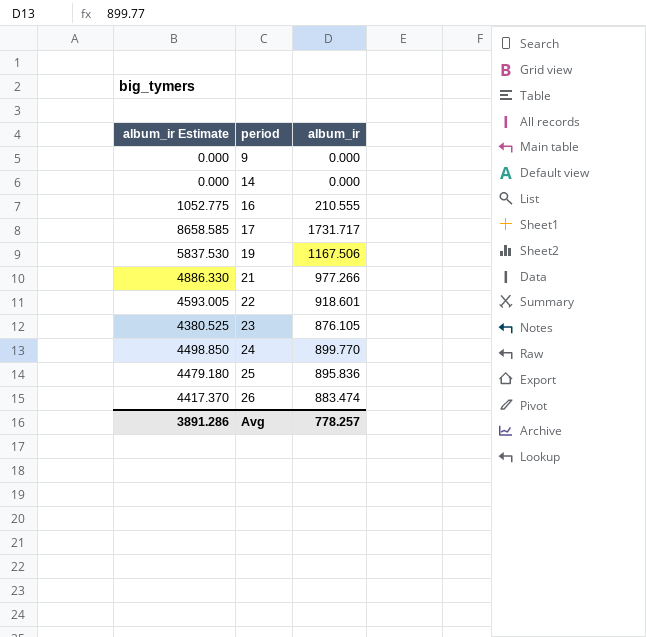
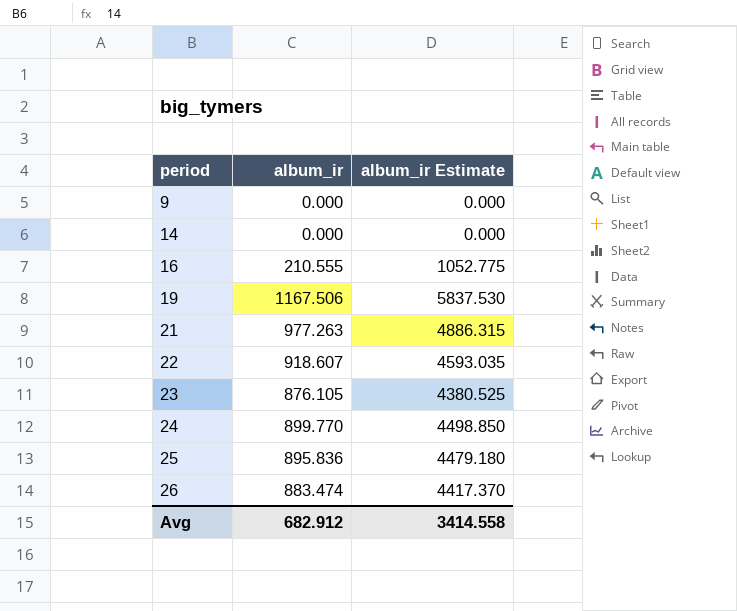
column album_ir Estimate | position: 1 -> 3
row 17: 8658.585 | 1731.717 -> none
21 | album_ir: 977.266 -> 977.263
21 | album_ir Estimate: 4886.330 -> 4886.315
22 | album_ir: 918.601 -> 918.607
22 | album_ir Estimate: 4593.005 -> 4593.035
Avg | album_ir: 778.257 -> 682.912
Avg | album_ir Estimate: 3891.286 -> 3414.558

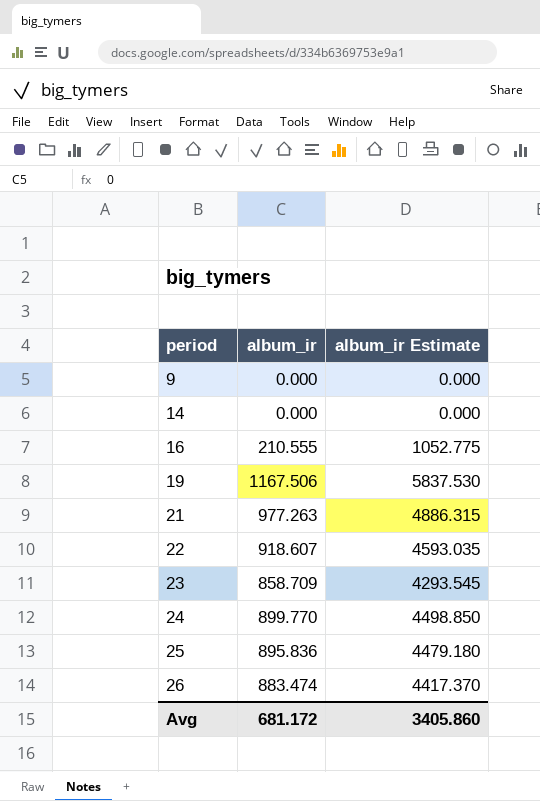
23 | album_ir: 876.105 -> 858.709
23 | album_ir Estimate: 4380.525 -> 4293.545
Avg | album_ir: 682.912 -> 681.172
Avg | album_ir Estimate: 3414.558 -> 3405.860

